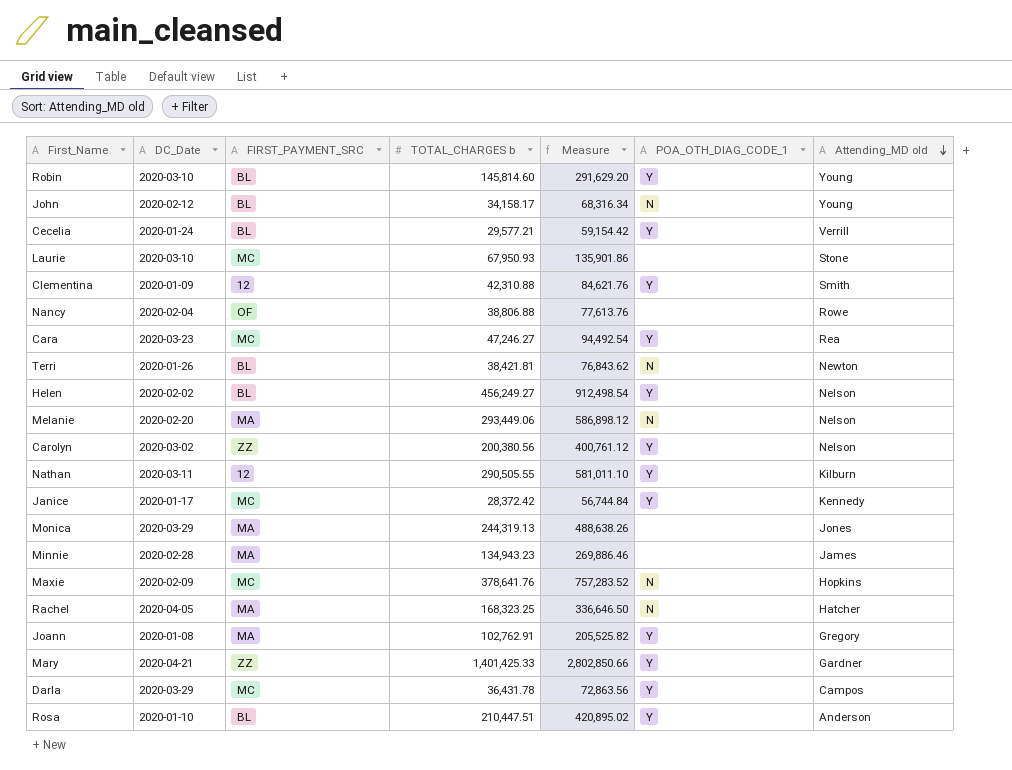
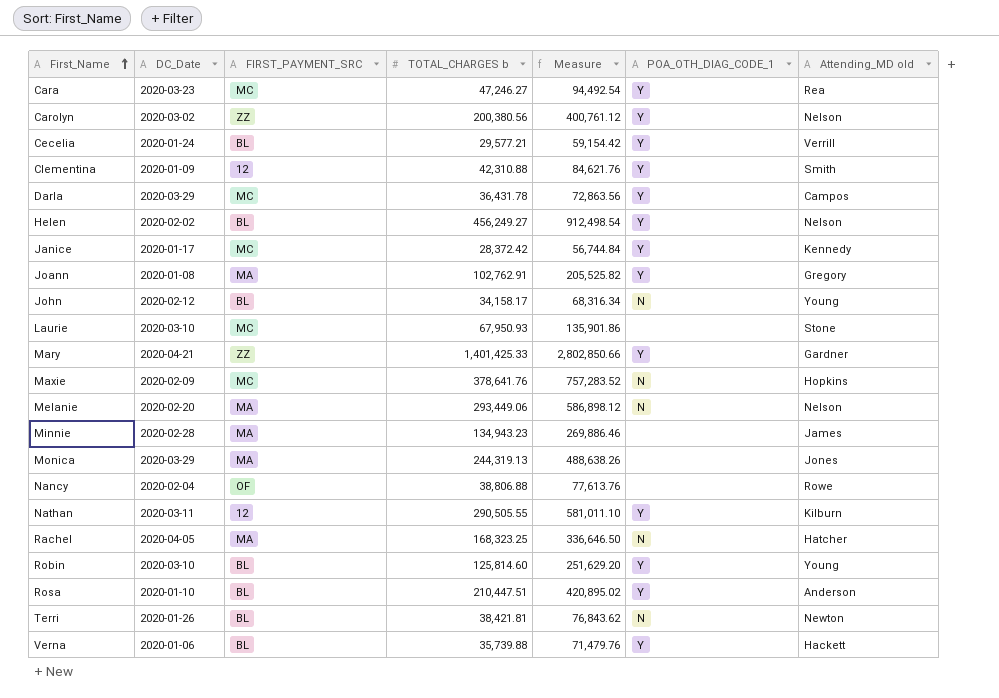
row order: Attending_MD old descending -> First_Name ascending
Robin | TOTAL_CHARGES b: 145,814.60 -> 125,814.60
Robin | Measure: 291,629.20 -> 251,629.20
row Verna: none -> 2020-01-06 | BL | 35,739.88 | 71,479.76 | Y | Hackett

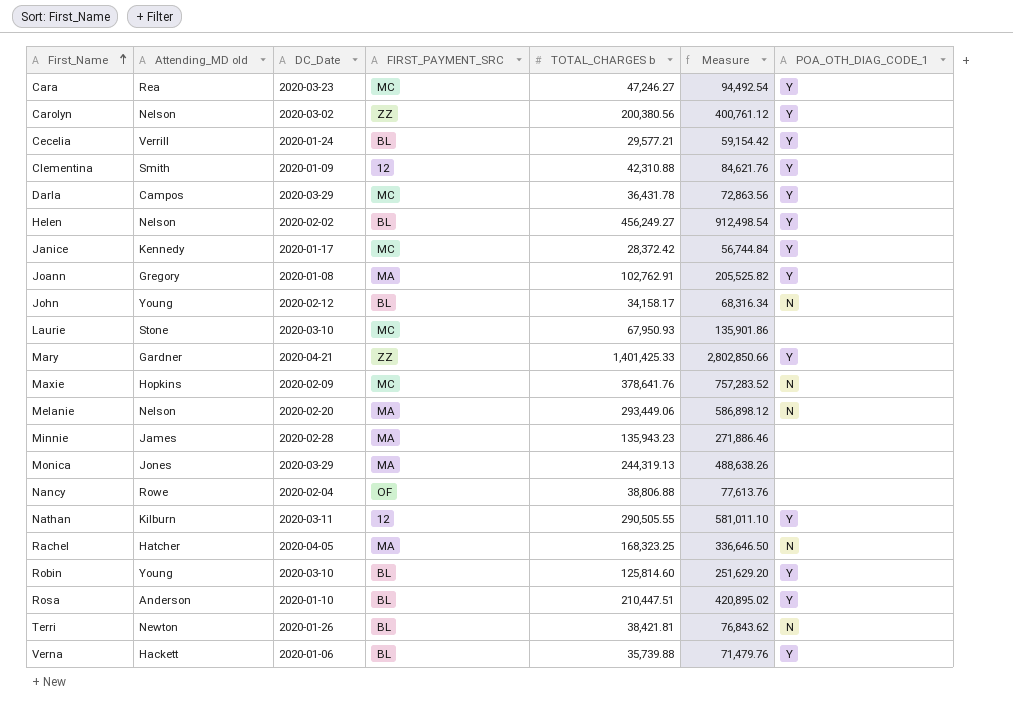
column Attending_MD old | position: 7 -> 2
Minnie | TOTAL_CHARGES b: 134,943.23 -> 135,943.23
Minnie | Measure: 269,886.46 -> 271,886.46

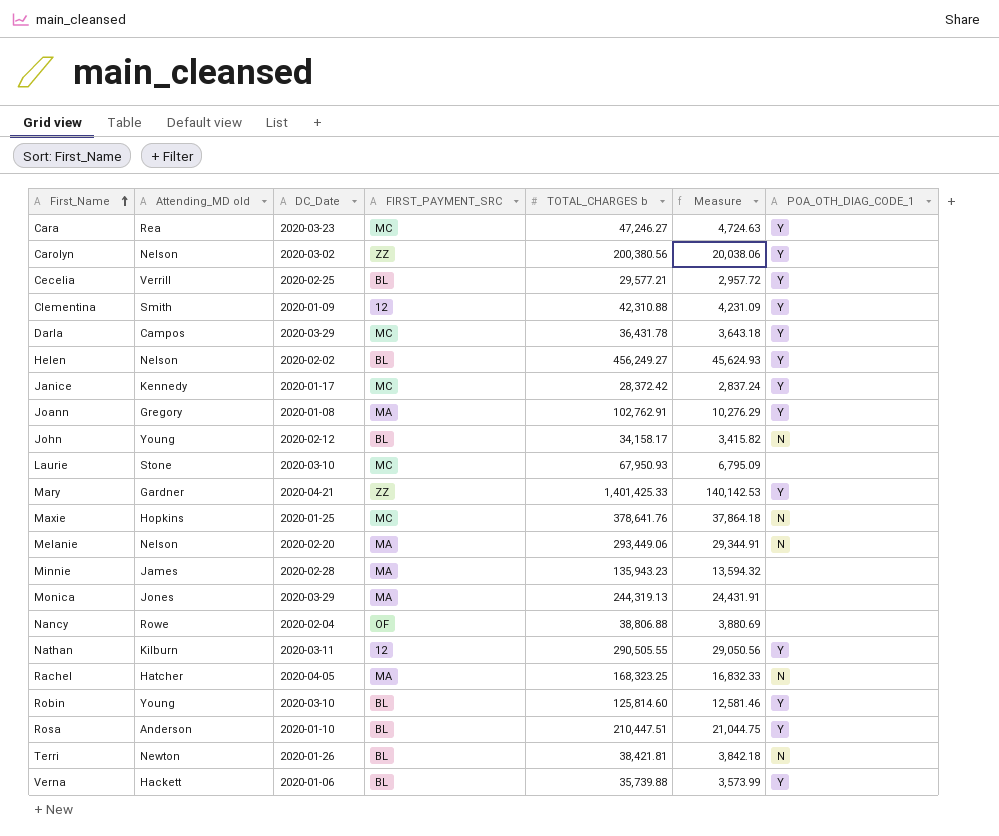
column Measure | formula: [TOTAL_CHARGES b] * 2 -> [TOTAL_CHARGES b] * 0.1
Cecelia | DC_Date: 2020-01-24 -> 2020-02-25
Maxie | DC_Date: 2020-02-09 -> 2020-01-25

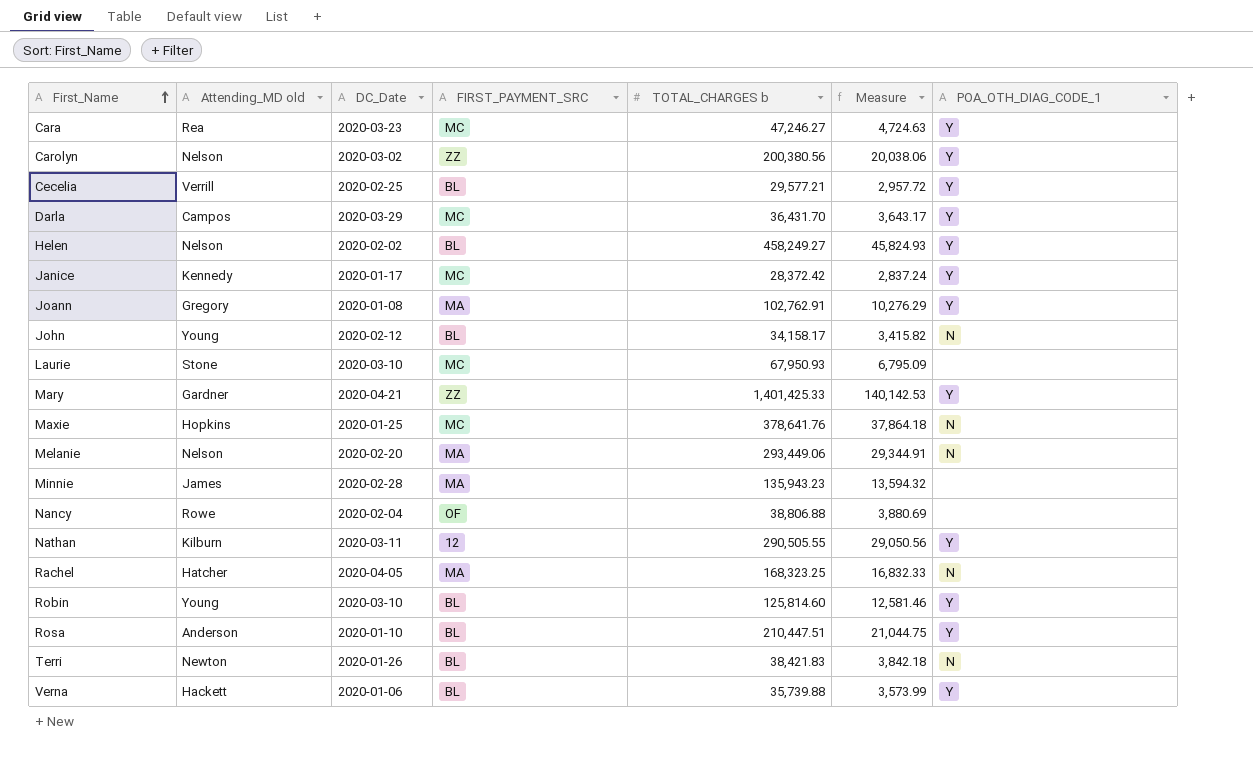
row Clementina: Smith | 2020-01-09 | 12 | 42,310.88 | 4,231.09 | Y -> none
row Monica: Jones | 2020-03-29 | MA | 244,319.13 | 24,431.91 | none -> none
Darla | TOTAL_CHARGES b: 36,431.78 -> 36,431.70
Darla | Measure: 3,643.18 -> 3,643.17
Helen | TOTAL_CHARGES b: 456,249.27 -> 458,249.27
Helen | Measure: 45,624.93 -> 45,824.93
Terri | TOTAL_CHARGES b: 38,421.81 -> 38,421.83

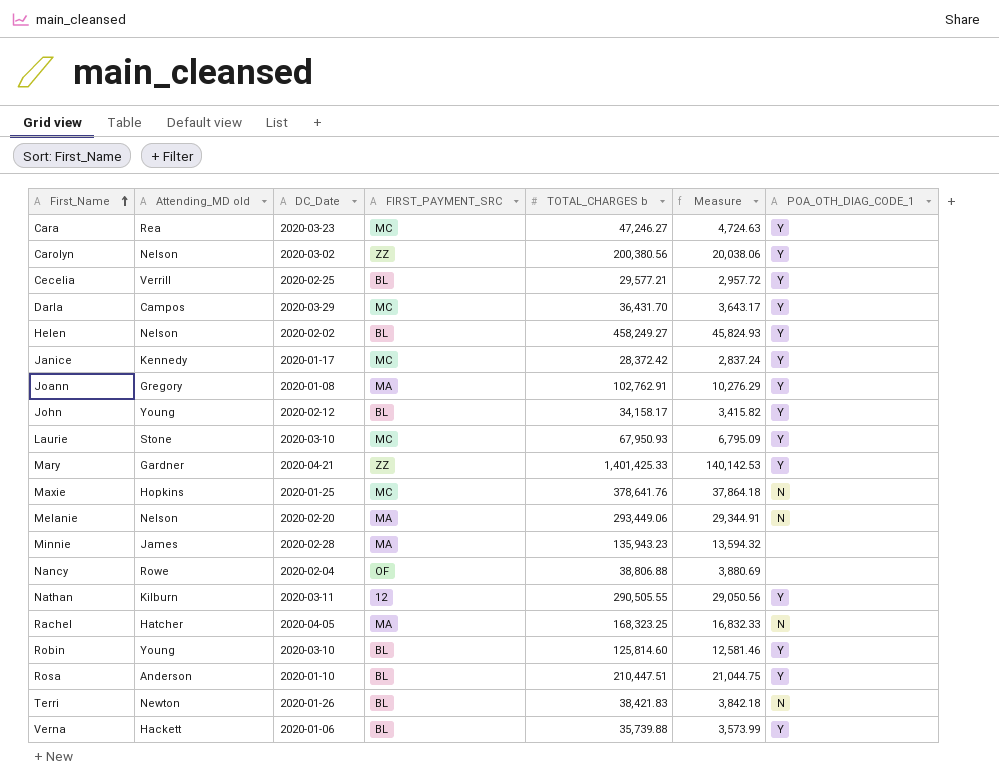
John | POA_OTH_DIAG_CODE_1: N -> Y
Laurie | POA_OTH_DIAG_CODE_1: none -> Y

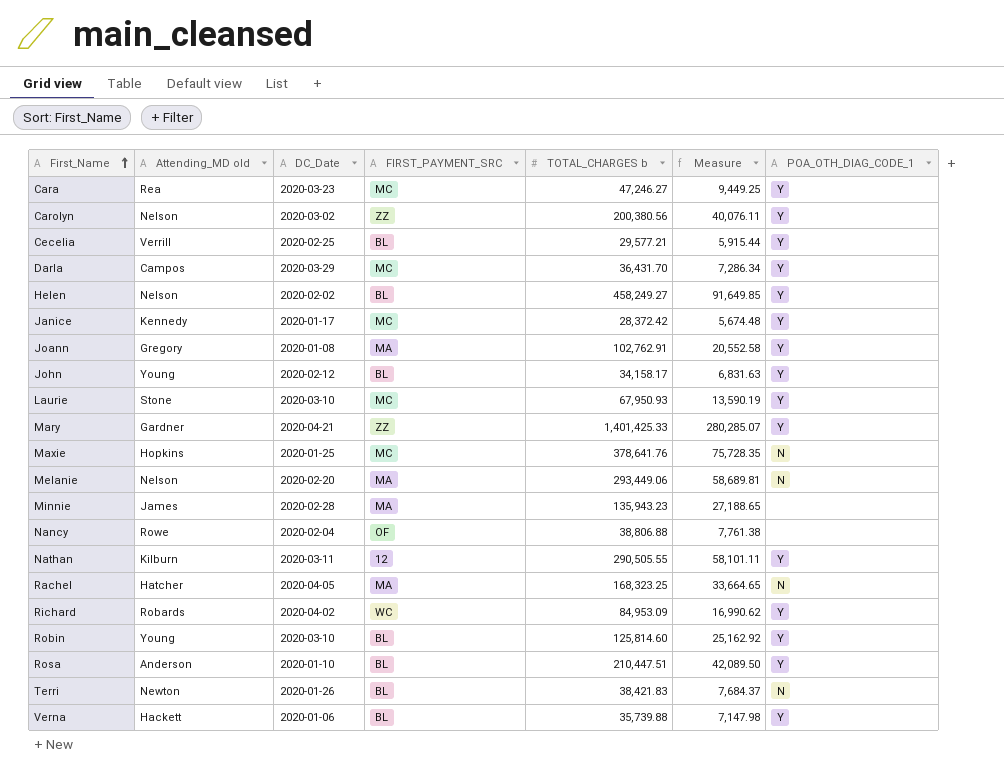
column Measure | formula: [TOTAL_CHARGES b] * 0.1 -> [TOTAL_CHARGES b] * 0.2
row Richard: none -> Robards | 2020-04-02 | WC | 84,953.09 | 16,990.62 | Y

